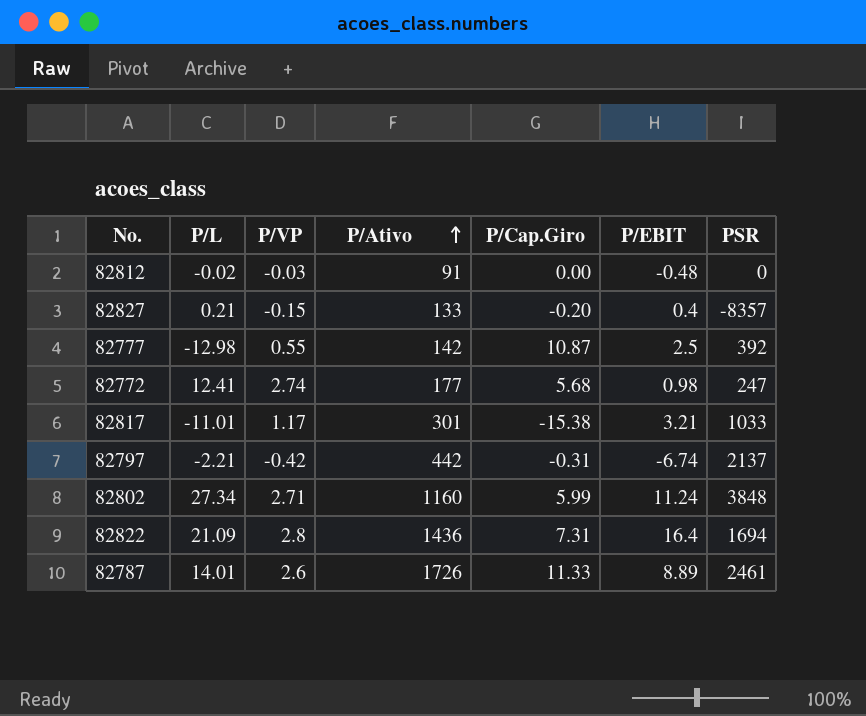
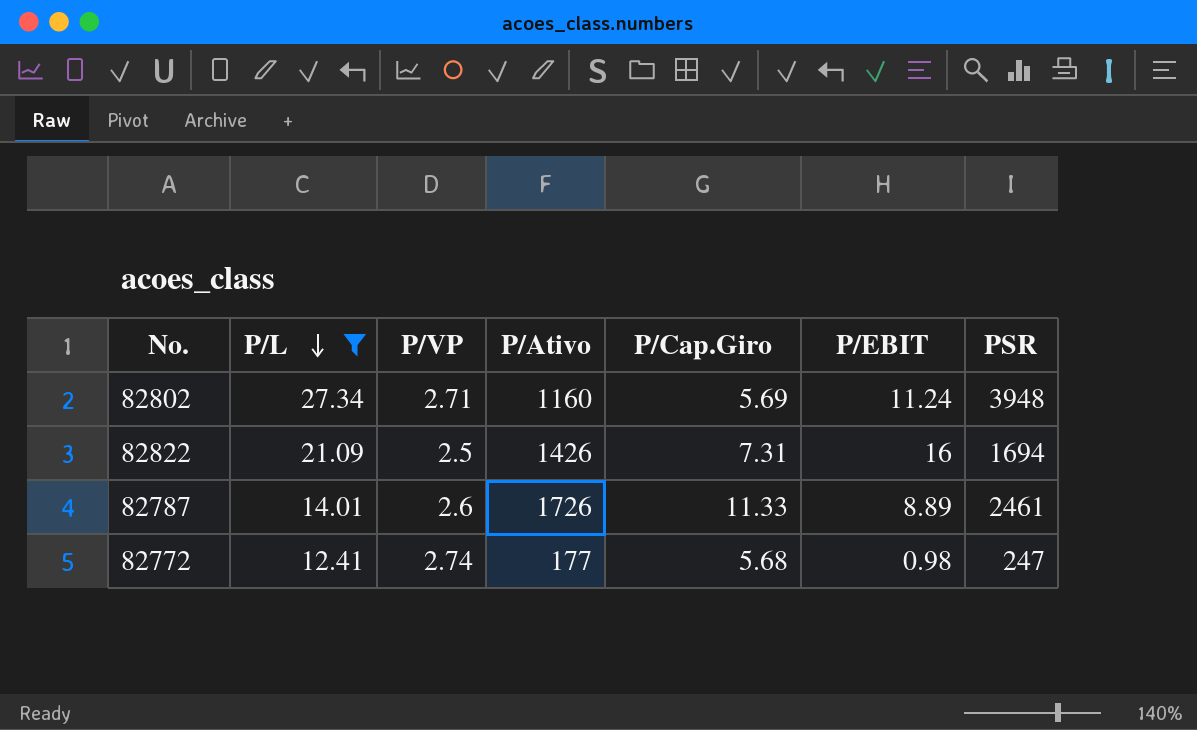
filter: none -> P/L >= 12.41
row order: P/Ativo ascending -> P/L descending
82802 | P/Cap.Giro: 5.99 -> 5.69
82802 | PSR: 3848 -> 3948
82822 | P/VP: 2.8 -> 2.5
82822 | P/Ativo: 1436 -> 1426
82822 | P/EBIT: 16.4 -> 16

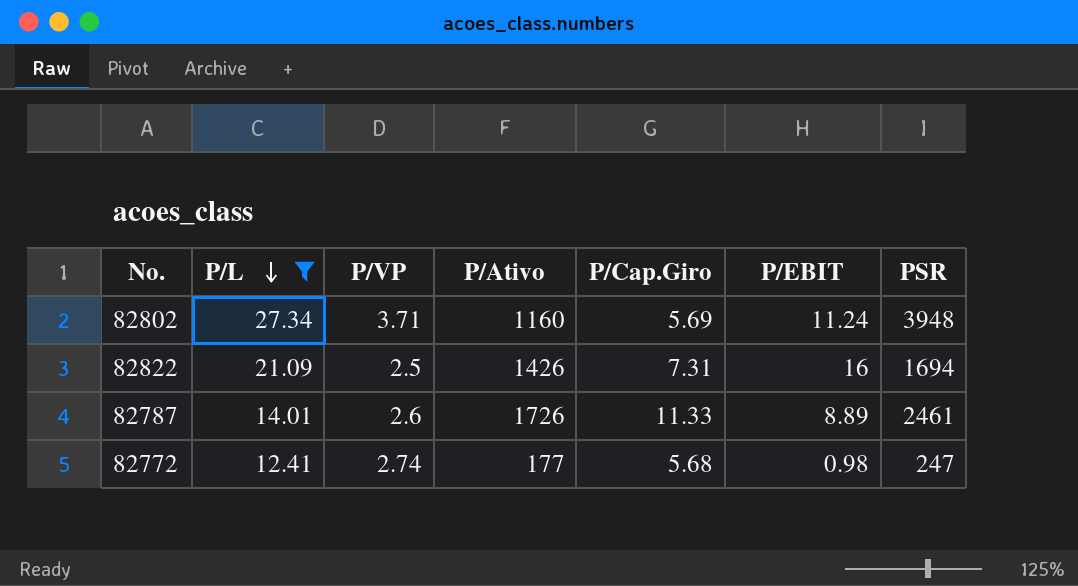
82802 | P/VP: 2.71 -> 3.71

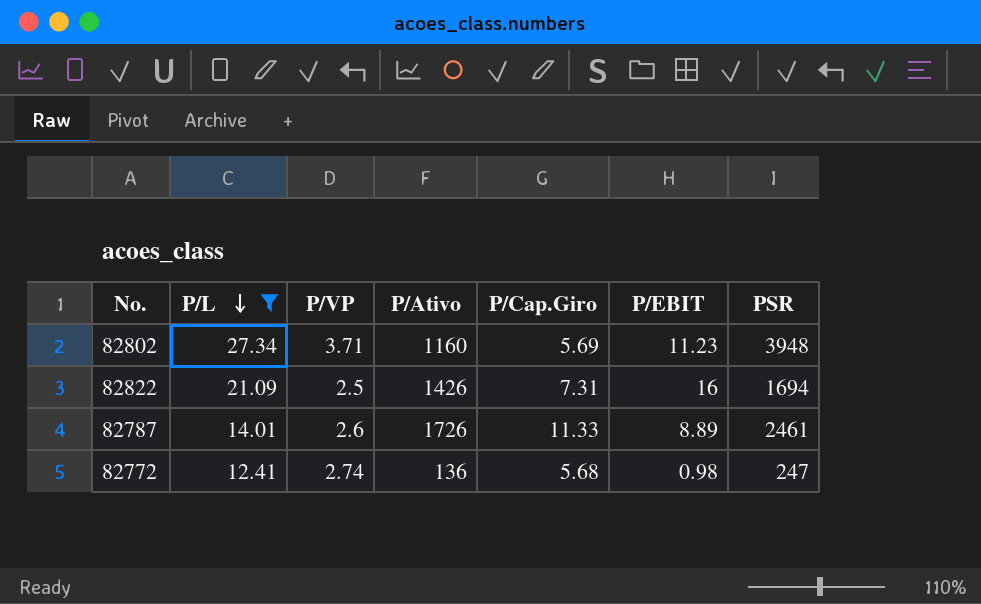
82802 | P/EBIT: 11.24 -> 11.23
82772 | P/Ativo: 177 -> 136

